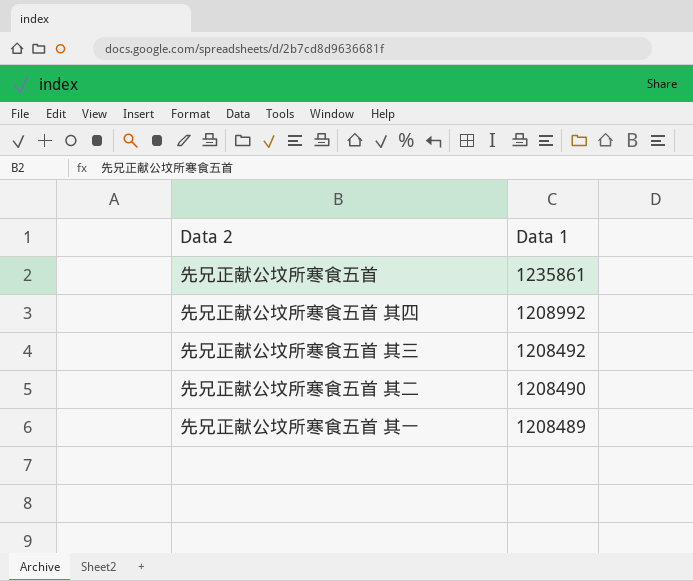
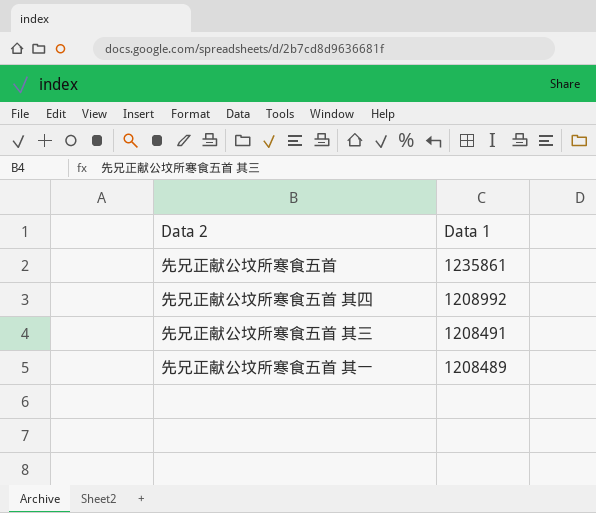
row 先兄正献公坟所寒食五首 其二: 1208490 -> none
先兄正献公坟所寒食五首 其三 | Data 1: 1208492 -> 1208491

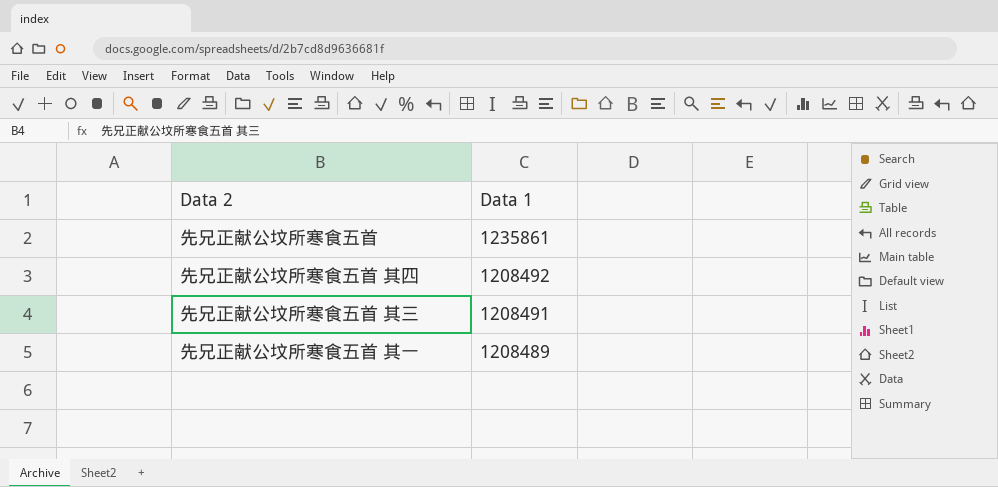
先兄正献公坟所寒食五首 其四 | Data 1: 1208992 -> 1208492

